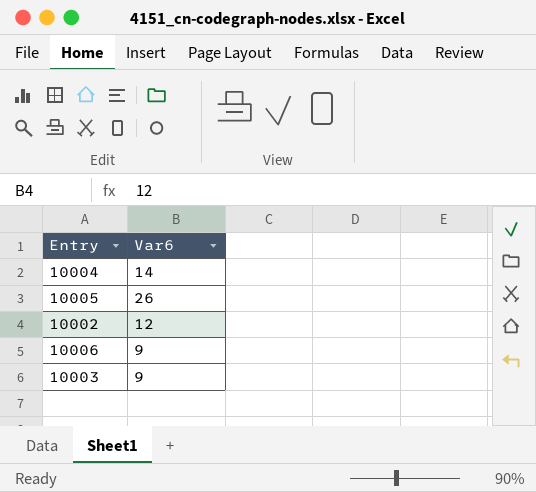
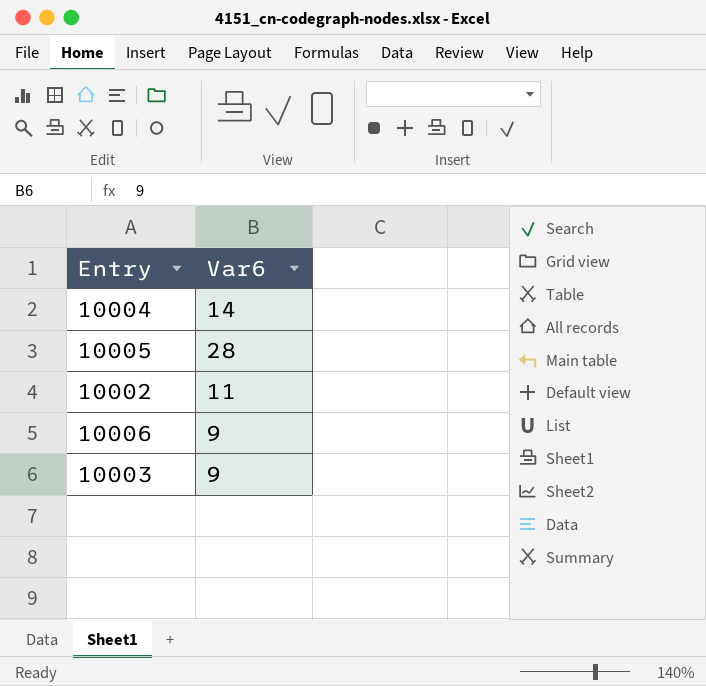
10005 | Var6: 26 -> 28
10002 | Var6: 12 -> 11

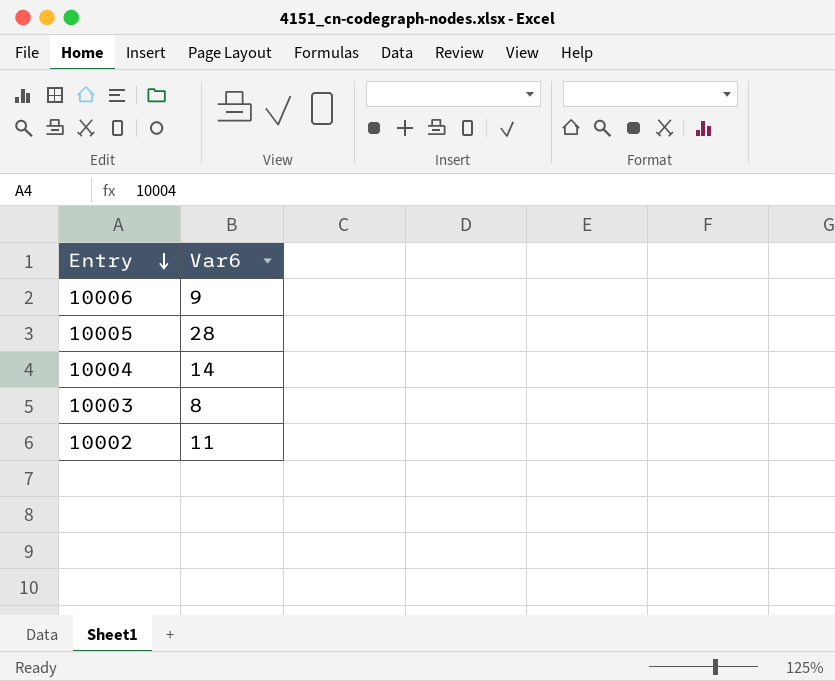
row order: none -> Entry descending
10003 | Var6: 9 -> 8

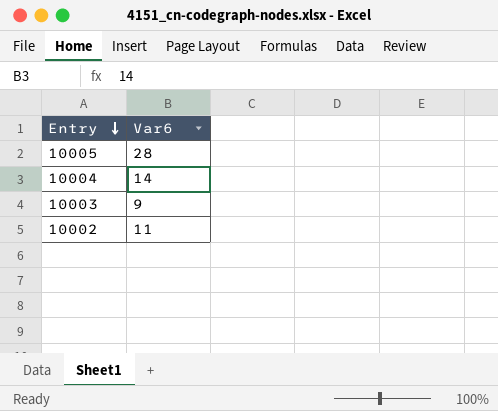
row 10006: 9 -> none
10003 | Var6: 8 -> 9

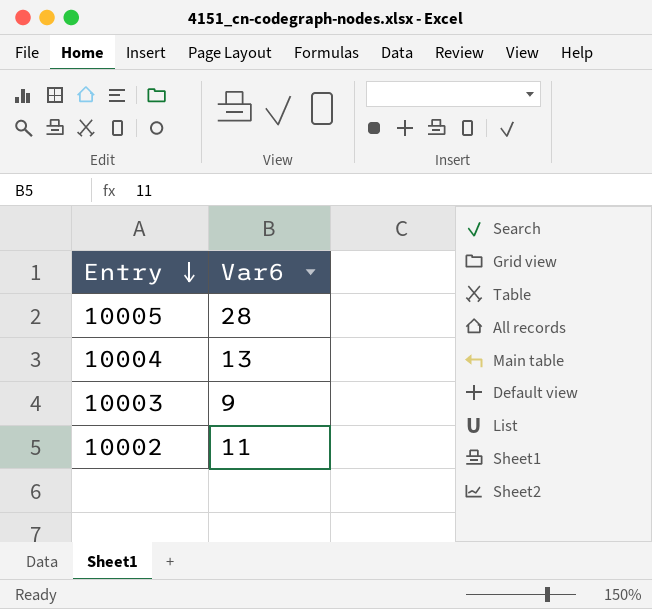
10004 | Var6: 14 -> 13

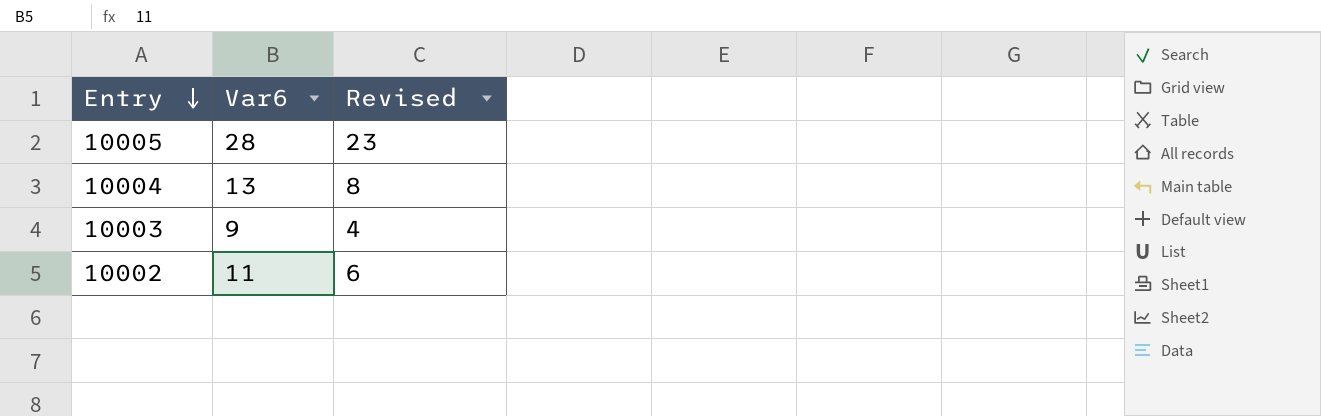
column Revised | formula: none -> [Var6] - 5

